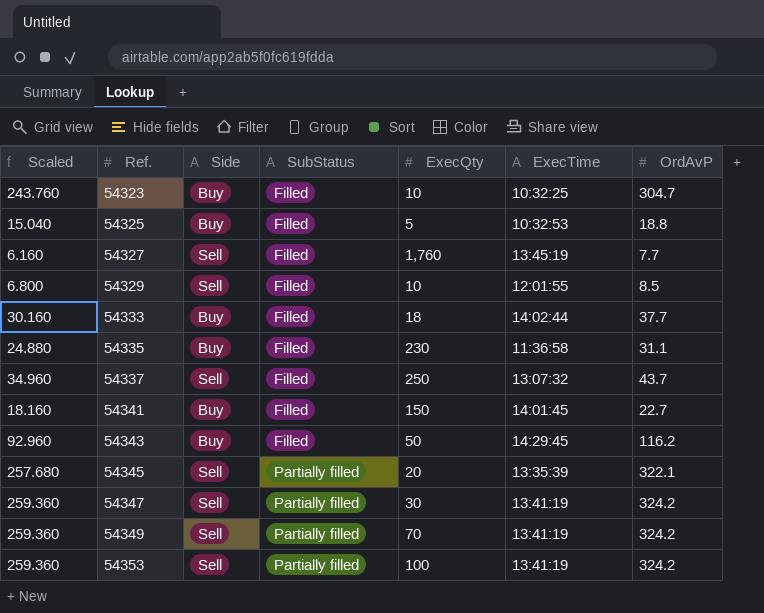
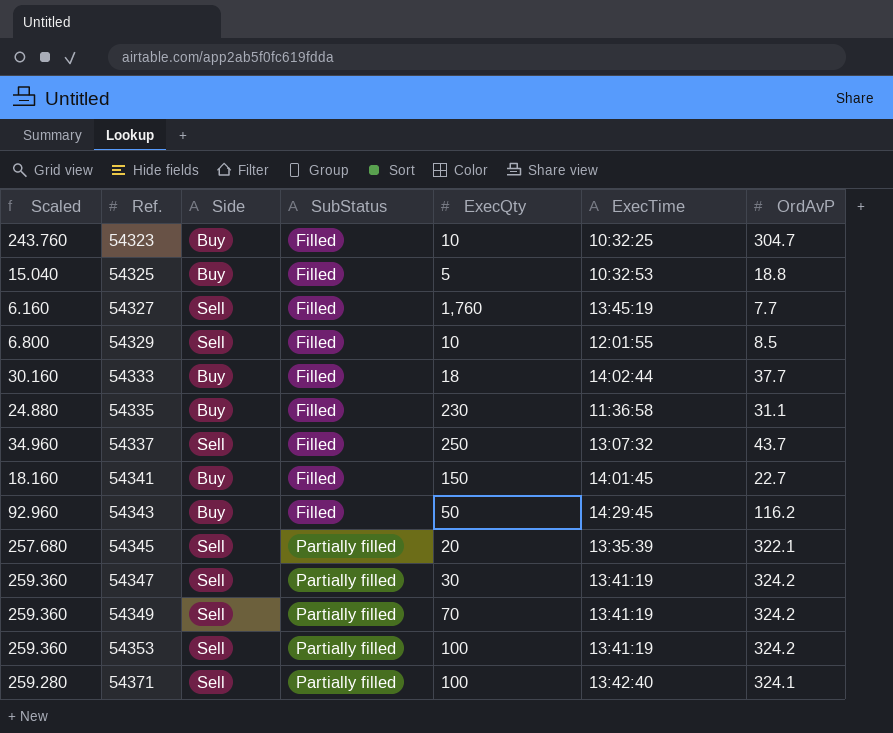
row 54371: none -> 259.280 | Sell | Partially filled | 100 | 13:42:40 | 324.1

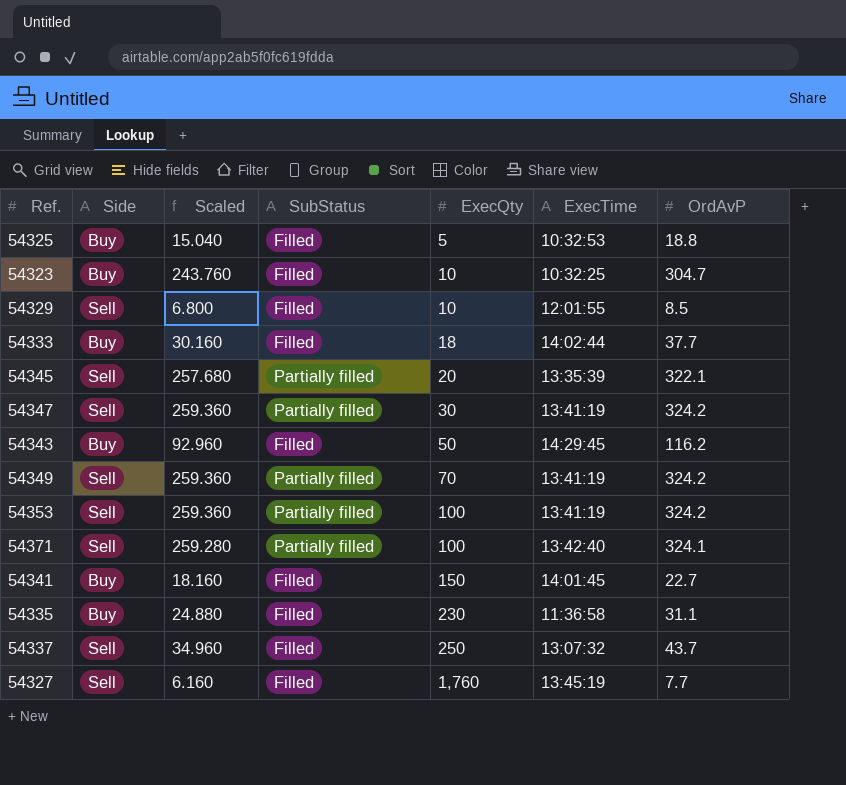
row order: Ref. ascending -> ExecQty ascending
column Scaled | position: 1 -> 3

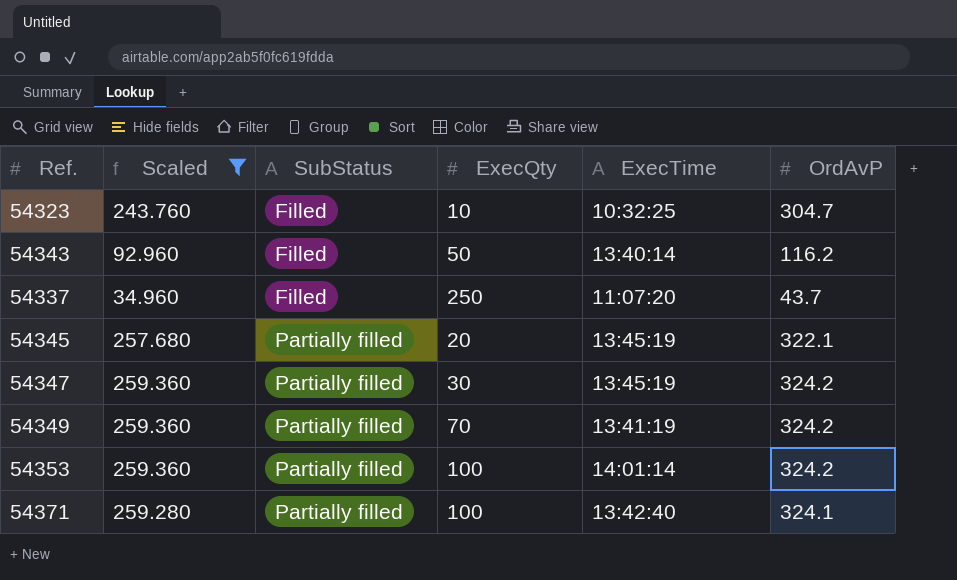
filter: none -> Scaled >= 34.960
row order: ExecQty ascending -> SubStatus ascending
column Side | position: 2 -> none
54343 | ExecTime: 14:29:45 -> 13:40:14
54337 | ExecTime: 13:07:32 -> 11:07:20
54345 | ExecTime: 13:35:39 -> 13:45:19
54347 | ExecTime: 13:41:19 -> 13:45:19
54353 | ExecTime: 13:41:19 -> 14:01:14

